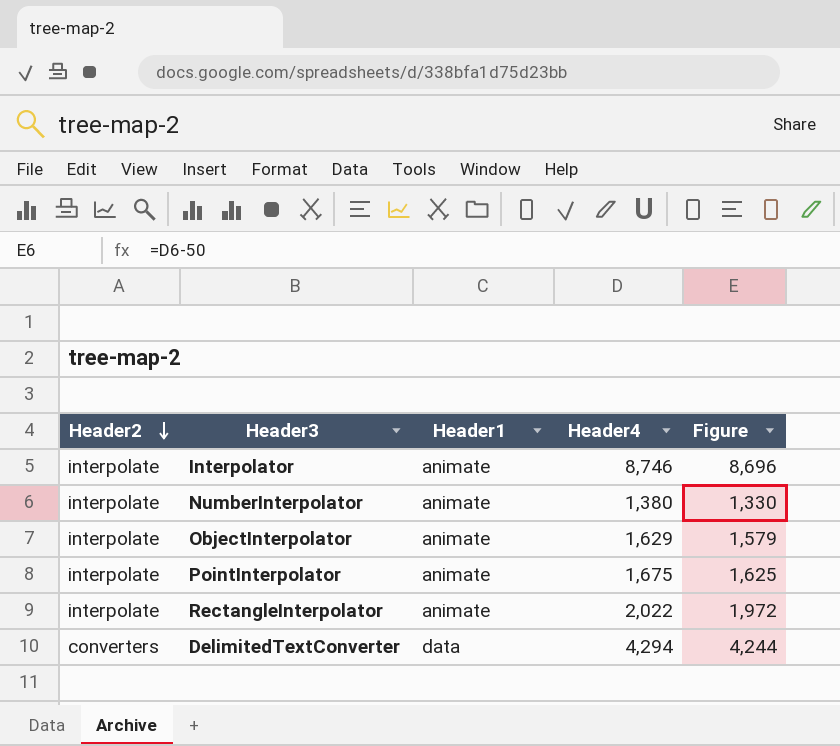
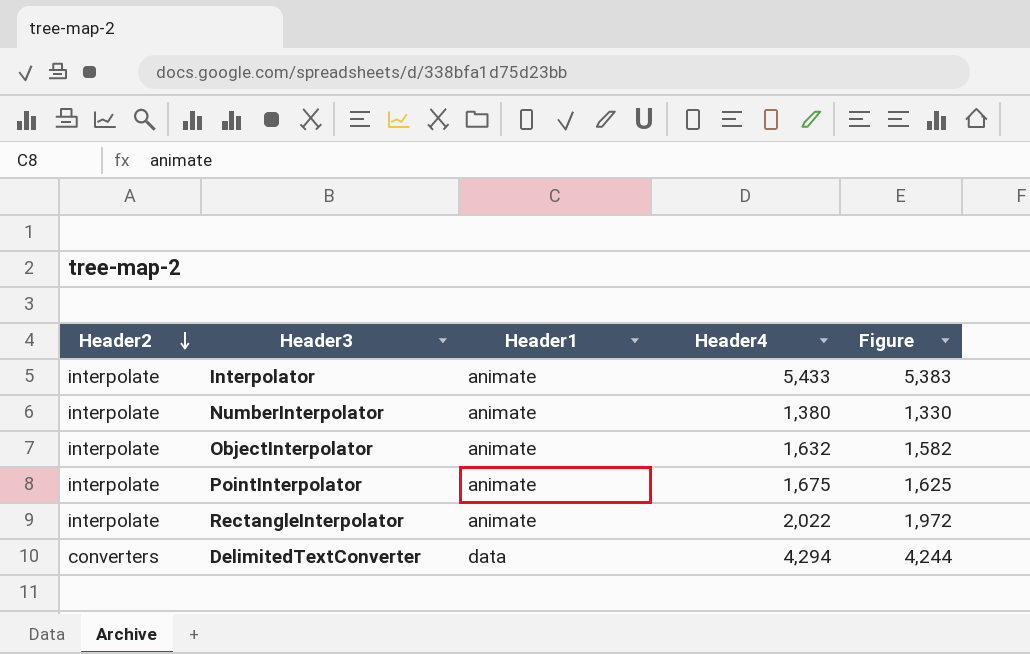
Interpolator | Header4: 8,746 -> 5,433
Interpolator | Figure: 8,696 -> 5,383
ObjectInterpolator | Header4: 1,629 -> 1,632
ObjectInterpolator | Figure: 1,579 -> 1,582

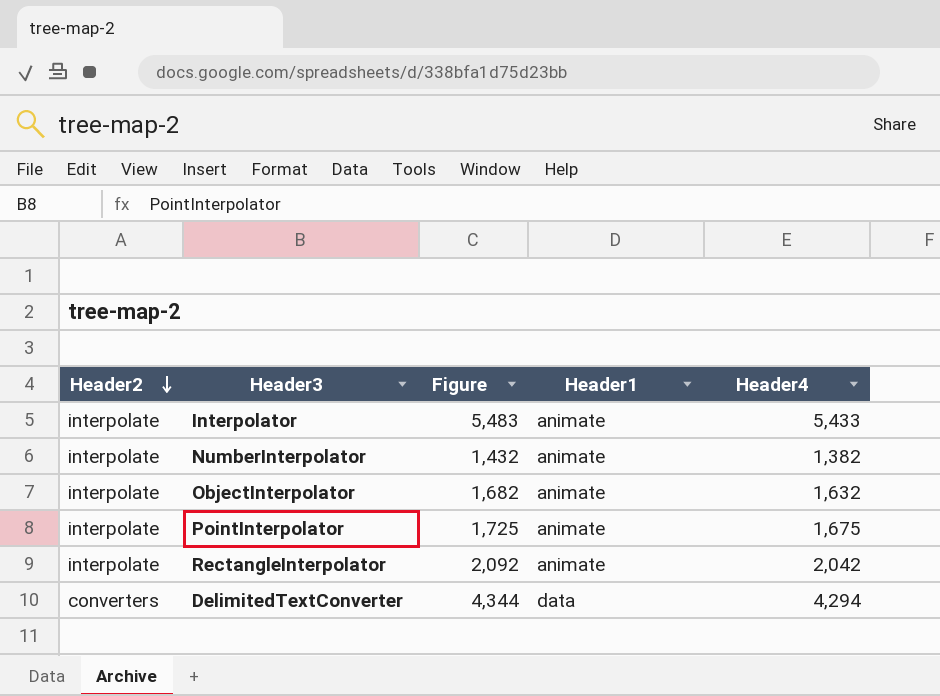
column Figure | formula: [Header4] - 50 -> [Header4] + 50
column Figure | position: 5 -> 3
NumberInterpolator | Header4: 1,380 -> 1,382
RectangleInterpolator | Header4: 2,022 -> 2,042

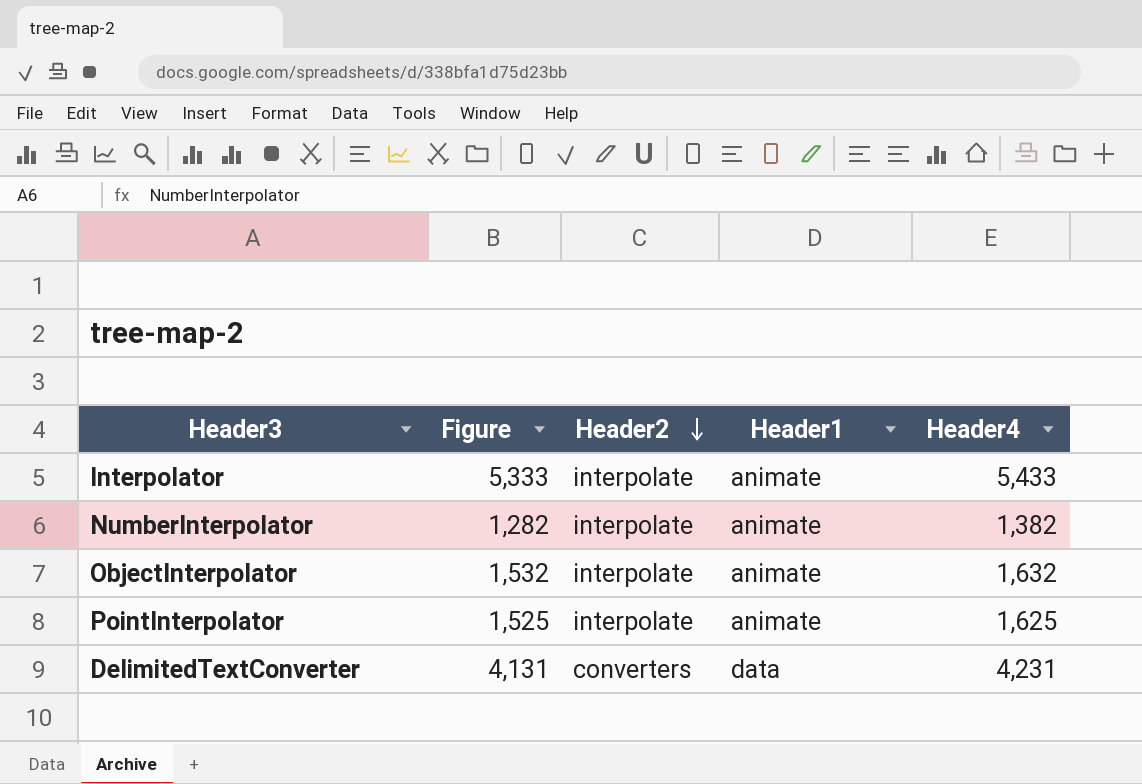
column Figure | formula: [Header4] + 50 -> [Header4] - 100
column Header2 | position: 1 -> 3
row RectangleInterpolator: interpolate | 2,092 | animate | 2,042 -> none
PointInterpolator | Header4: 1,675 -> 1,625
DelimitedTextConverter | Header4: 4,294 -> 4,231

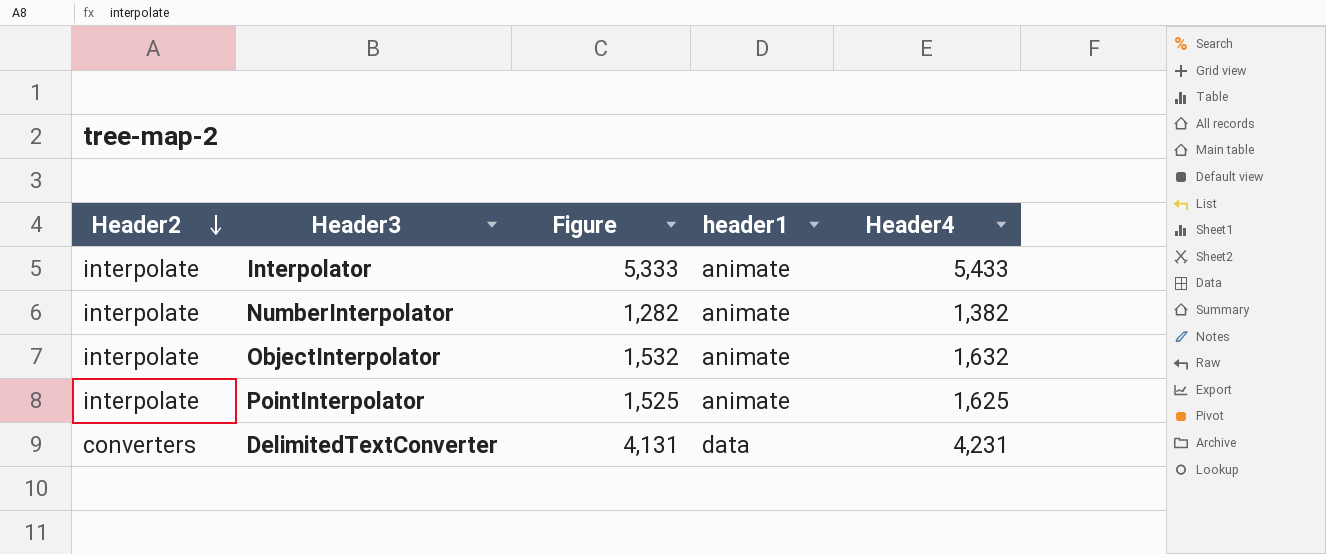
column Header2 | position: 3 -> 1
column name: Header1 -> header1

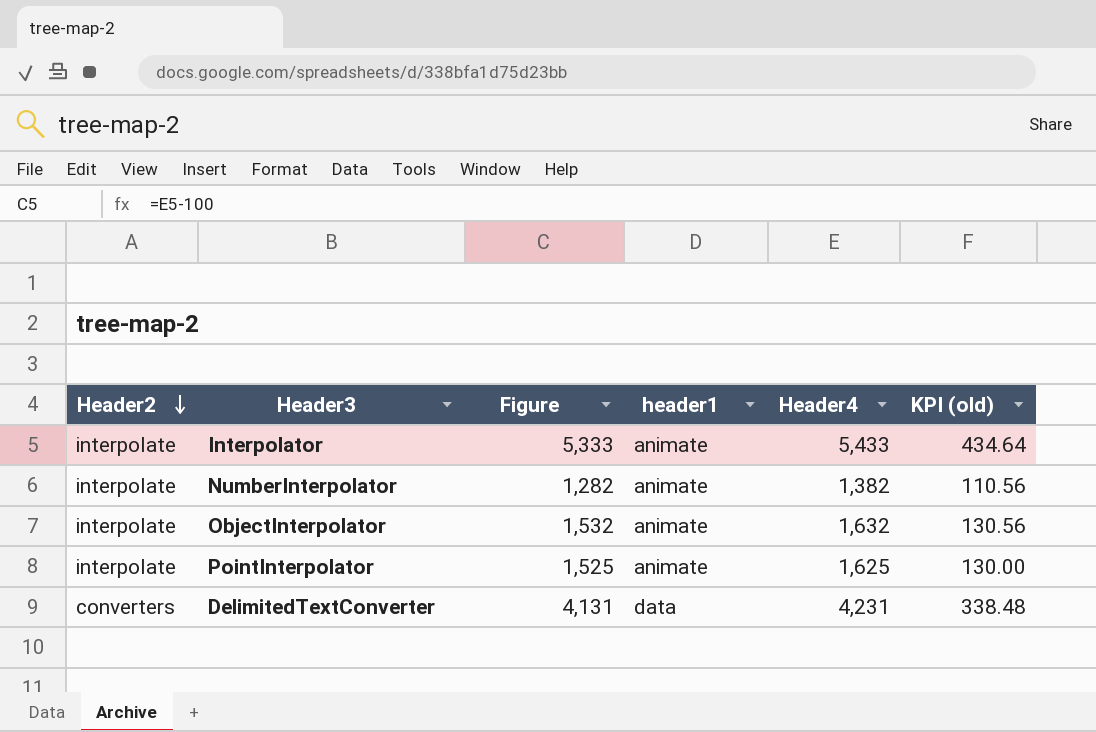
column KPI (old) | formula: none -> [Header4] * 0.08

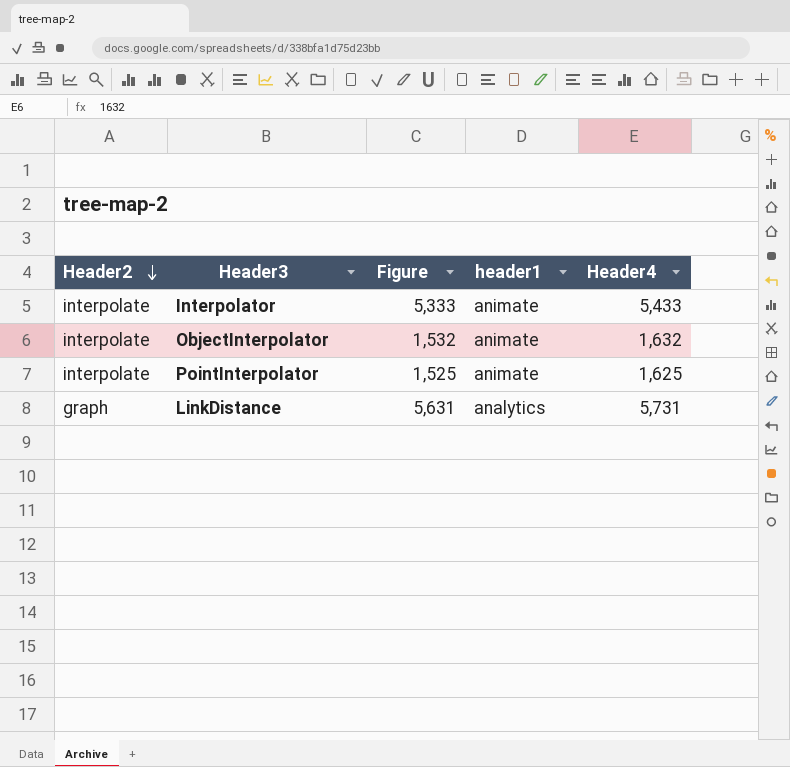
column KPI (old) | formula: [Header4] * 0.08 -> none
row NumberInterpolator: interpolate | 1,282 | animate | 1,382 | 110.56 -> none
row DelimitedTextConverter: converters | 4,131 | data | 4,231 | 338.48 -> none
row LinkDistance: none -> graph | 5,631 | analytics | 5,731

